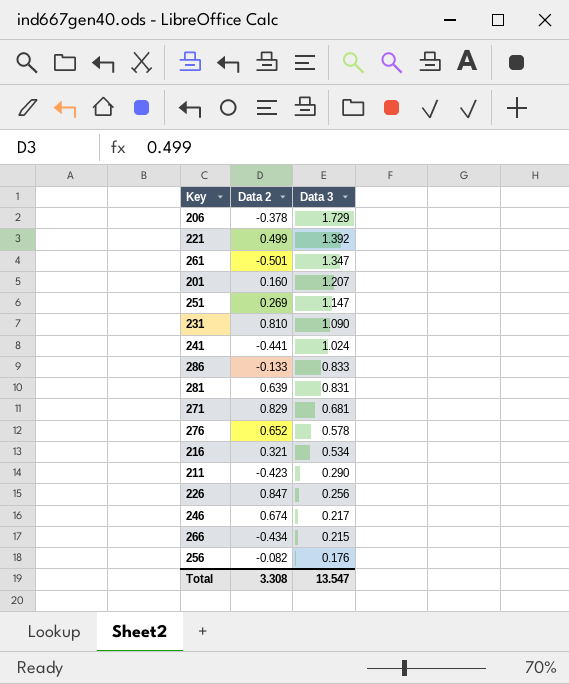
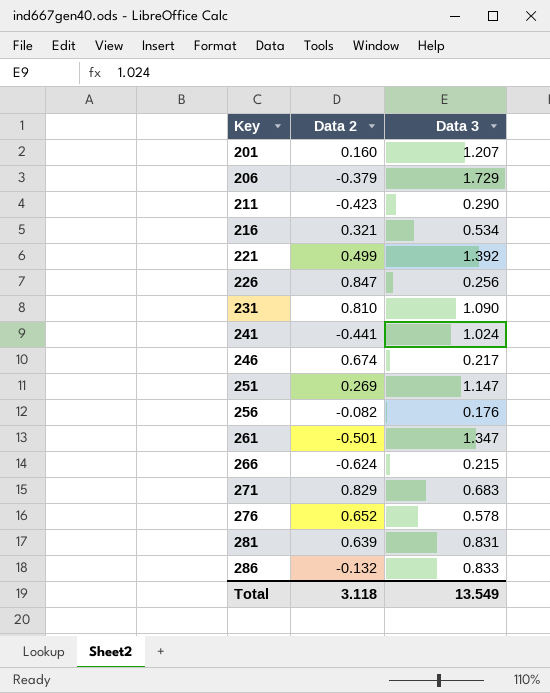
row order: Data 3 descending -> Key ascending
206 | Data 2: -0.378 -> -0.379
266 | Data 2: -0.434 -> -0.624
271 | Data 3: 0.681 -> 0.683
286 | Data 2: -0.133 -> -0.132
Total | Data 2: 3.308 -> 3.118
Total | Data 3: 13.547 -> 13.549

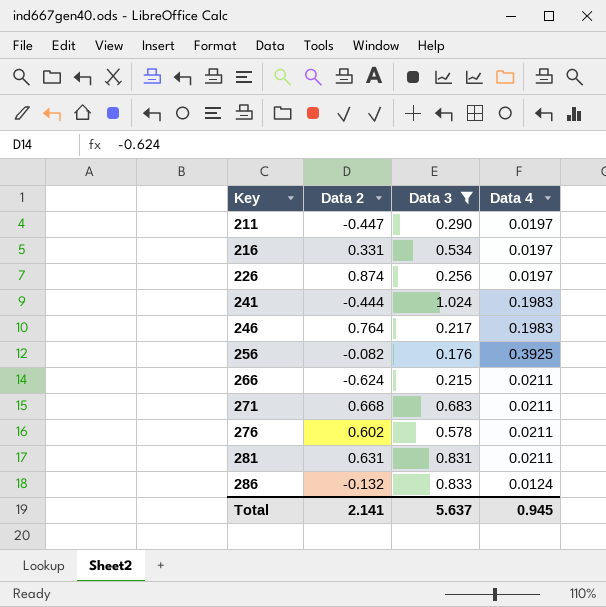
filter: none -> Data 3 <= 1.024
column Data 4 | position: none -> 4
211 | Data 2: -0.423 -> -0.447
216 | Data 2: 0.321 -> 0.331
226 | Data 2: 0.847 -> 0.874
241 | Data 2: -0.441 -> -0.444
246 | Data 2: 0.674 -> 0.764
271 | Data 2: 0.829 -> 0.668
276 | Data 2: 0.652 -> 0.602
281 | Data 2: 0.639 -> 0.631
Total | Data 2: 3.118 -> 2.141
Total | Data 3: 13.549 -> 5.637

